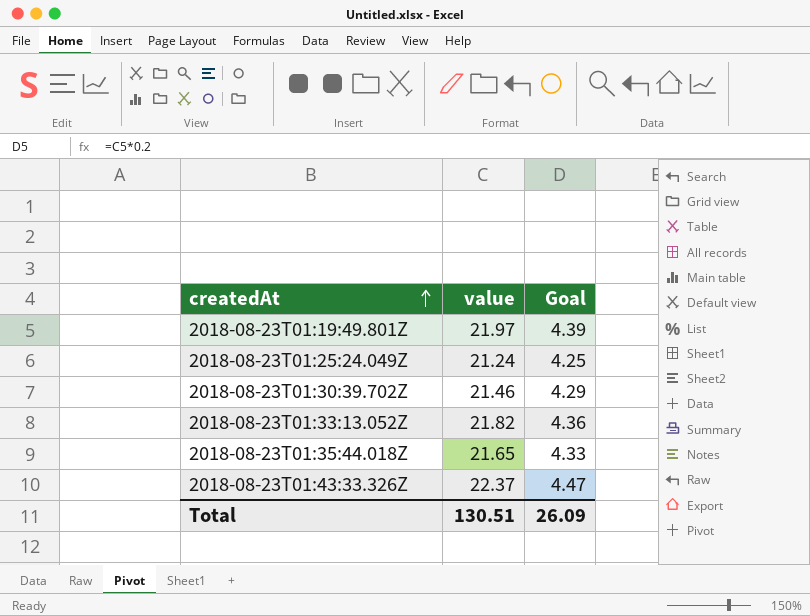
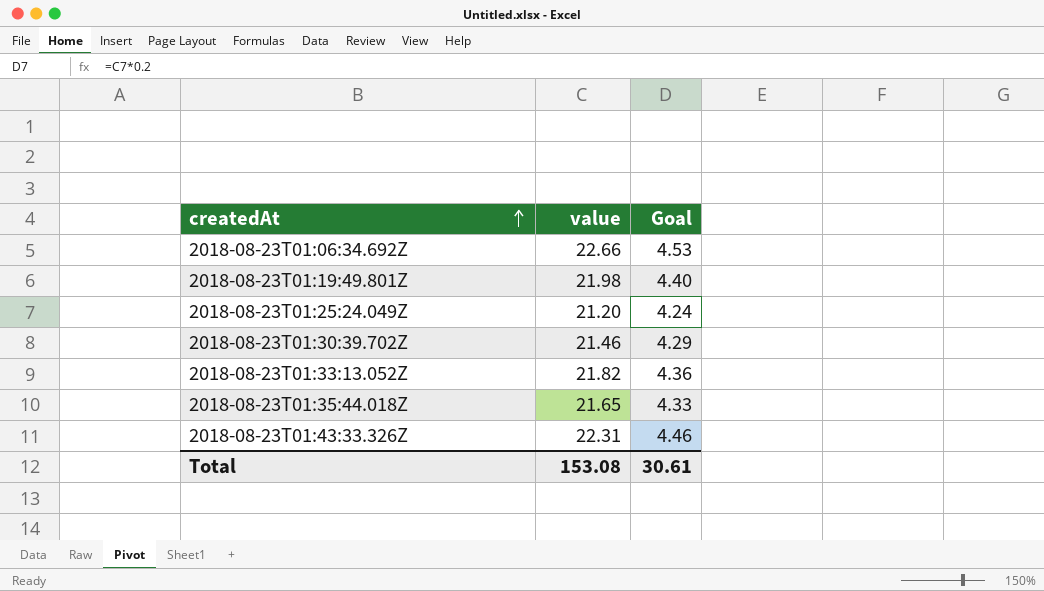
row 2018-08-23T01:06:34.692Z: none -> 22.66 | 4.53
2018-08-23T01:19:49.801Z | value: 21.97 -> 21.98
2018-08-23T01:19:49.801Z | Goal: 4.39 -> 4.40
2018-08-23T01:25:24.049Z | value: 21.24 -> 21.20
2018-08-23T01:25:24.049Z | Goal: 4.25 -> 4.24
2018-08-23T01:43:33.326Z | value: 22.37 -> 22.31
2018-08-23T01:43:33.326Z | Goal: 4.47 -> 4.46
Total | value: 130.51 -> 153.08
Total | Goal: 26.09 -> 30.61

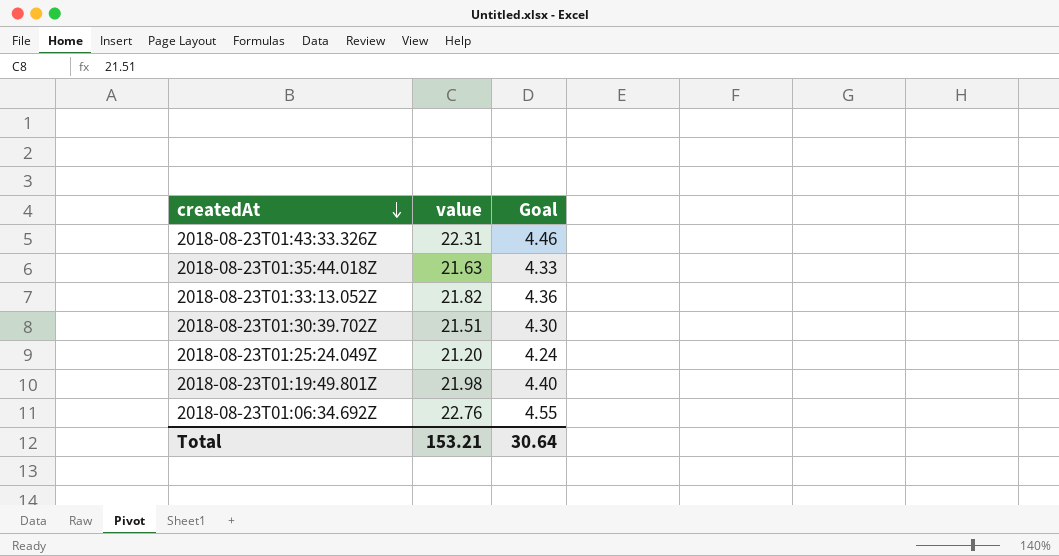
row order: createdAt ascending -> createdAt descending
2018-08-23T01:35:44.018Z | value: 21.65 -> 21.63
2018-08-23T01:30:39.702Z | value: 21.46 -> 21.51
2018-08-23T01:30:39.702Z | Goal: 4.29 -> 4.30
2018-08-23T01:06:34.692Z | value: 22.66 -> 22.76
2018-08-23T01:06:34.692Z | Goal: 4.53 -> 4.55
Total | value: 153.08 -> 153.21
Total | Goal: 30.61 -> 30.64

